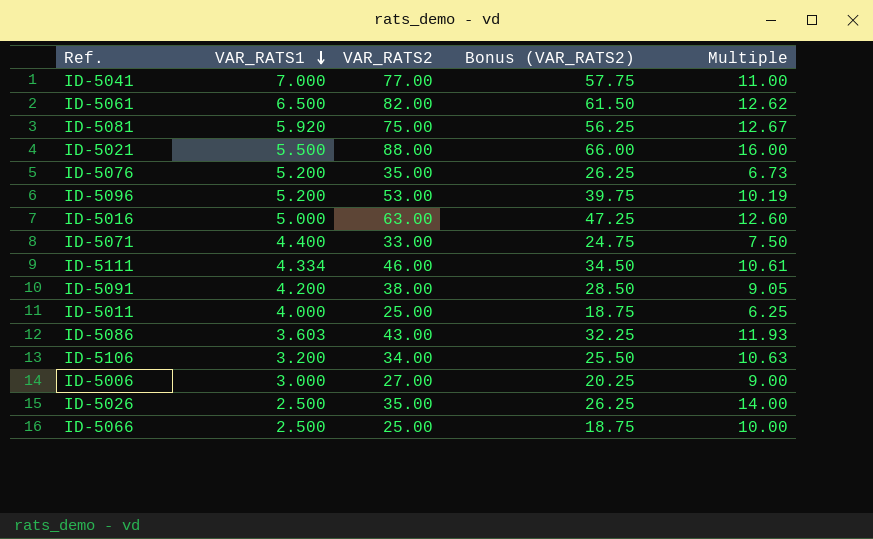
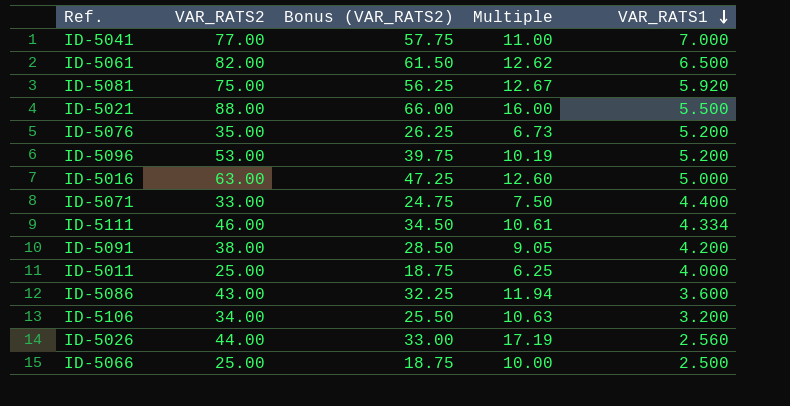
column VAR_RATS1 | position: 2 -> 5
row ID-5006: 3.000 | 27.00 | 20.25 | 9.00 -> none
ID-5086 | Multiple: 11.93 -> 11.94
ID-5086 | VAR_RATS1: 3.603 -> 3.600
ID-5026 | VAR_RATS2: 35.00 -> 44.00
ID-5026 | Bonus (VAR_RATS2): 26.25 -> 33.00
ID-5026 | Multiple: 14.00 -> 17.19
ID-5026 | VAR_RATS1: 2.500 -> 2.560

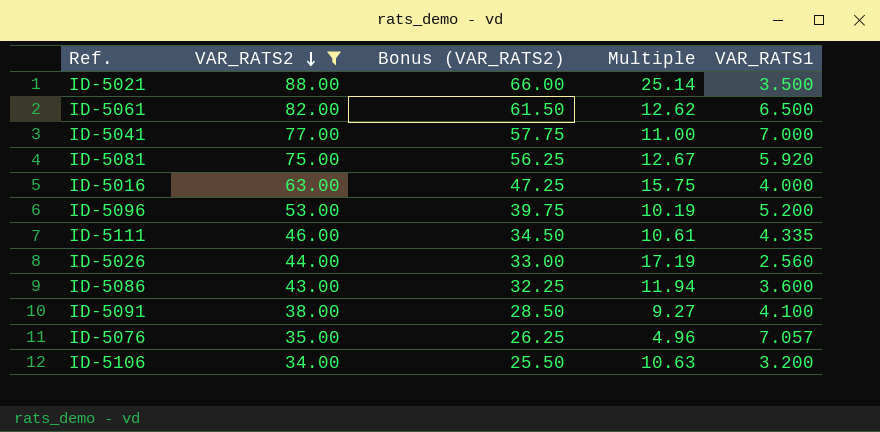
filter: none -> VAR_RATS2 >= 34.00
row order: VAR_RATS1 descending -> VAR_RATS2 descending
ID-5021 | Multiple: 16.00 -> 25.14
ID-5021 | VAR_RATS1: 5.500 -> 3.500
ID-5016 | Multiple: 12.60 -> 15.75
ID-5016 | VAR_RATS1: 5.000 -> 4.000
ID-5111 | VAR_RATS1: 4.334 -> 4.335
ID-5091 | Multiple: 9.05 -> 9.27
ID-5091 | VAR_RATS1: 4.200 -> 4.100
ID-5076 | Multiple: 6.73 -> 4.96
ID-5076 | VAR_RATS1: 5.200 -> 7.057

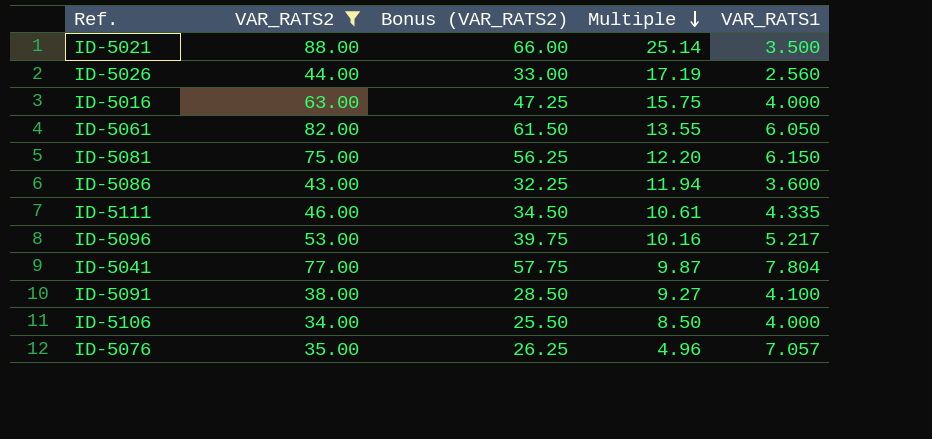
row order: VAR_RATS2 descending -> Multiple descending
ID-5061 | Multiple: 12.62 -> 13.55
ID-5061 | VAR_RATS1: 6.500 -> 6.050
ID-5081 | Multiple: 12.67 -> 12.20
ID-5081 | VAR_RATS1: 5.920 -> 6.150
ID-5096 | Multiple: 10.19 -> 10.16
ID-5096 | VAR_RATS1: 5.200 -> 5.217
ID-5041 | Multiple: 11.00 -> 9.87
ID-5041 | VAR_RATS1: 7.000 -> 7.804
ID-5106 | Multiple: 10.63 -> 8.50
ID-5106 | VAR_RATS1: 3.200 -> 4.000

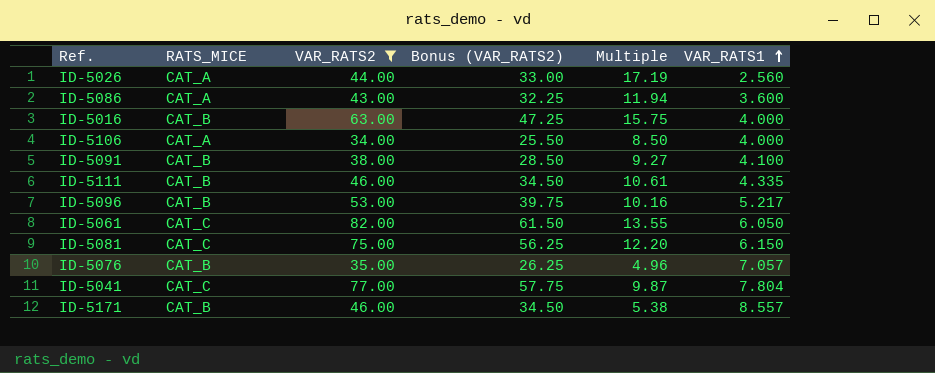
row order: Multiple descending -> VAR_RATS1 ascending
column RATS_MICE | position: none -> 2
row ID-5021: 88.00 | 66.00 | 25.14 | 3.500 -> none
row ID-5171: none -> CAT_B | 46.00 | 34.50 | 5.38 | 8.557

